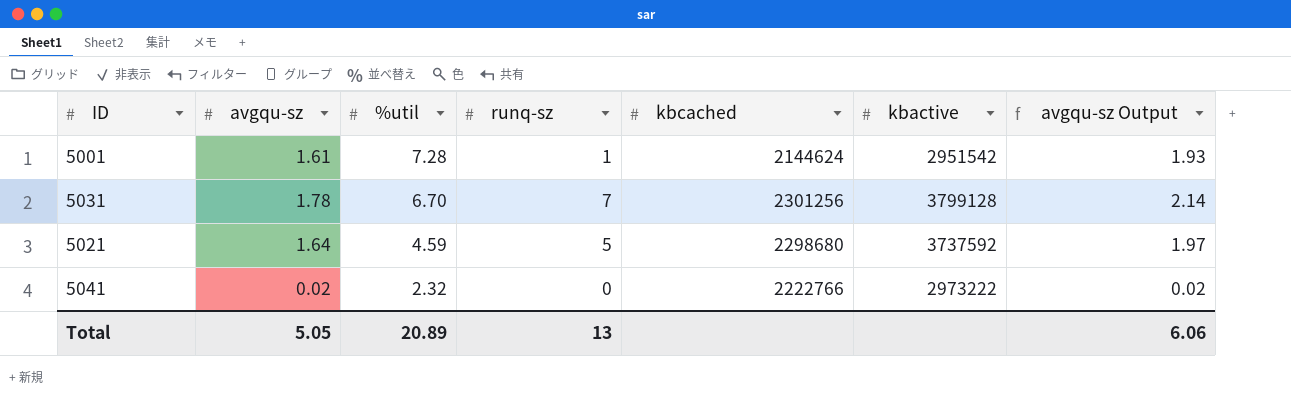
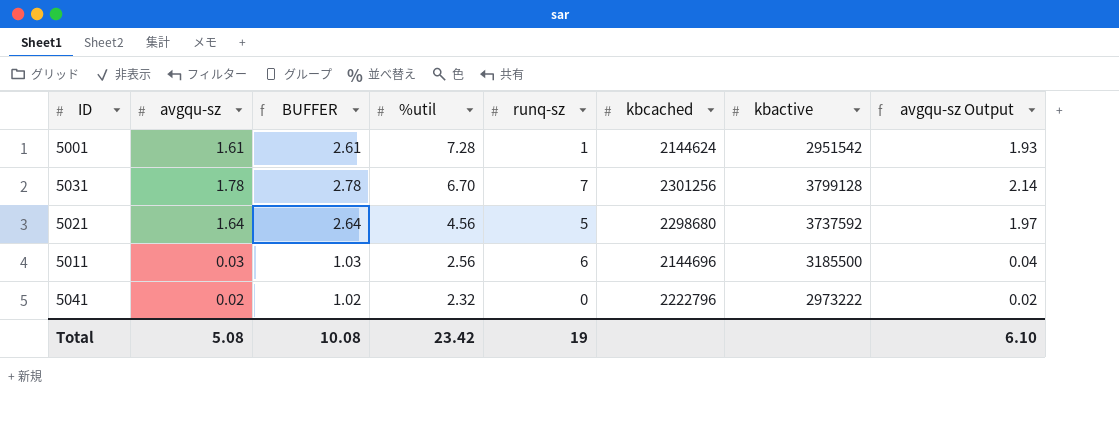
column BUFFER | formula: none -> [avgqu-sz] + 1
5021 | %util: 4.59 -> 4.56
row 5011: none -> 0.03 | 1.03 | 2.56 | 6 | 2144696 | 3185500 | 0.04
5041 | kbcached: 2222766 -> 2222796
Total | avgqu-sz: 5.05 -> 5.08
Total | %util: 20.89 -> 23.42
Total | runq-sz: 13 -> 19
Total | avgqu-sz Output: 6.06 -> 6.10

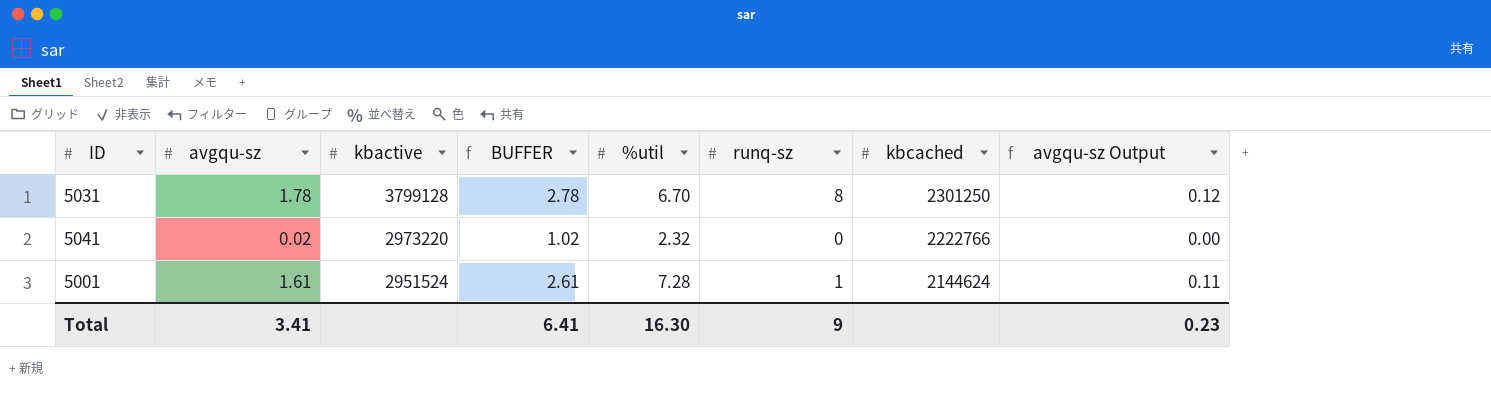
row order: %util descending -> kbactive descending
column kbactive | position: 7 -> 3
column avgqu-sz Output | formula: [avgqu-sz] * 1.2 -> [avgqu-sz] * 0.07
row 5021: 1.64 | 2.64 | 4.56 | 5 | 2298680 | 3737592 | 1.97 -> none
row 5011: 0.03 | 1.03 | 2.56 | 6 | 2144696 | 3185500 | 0.04 -> none
5031 | runq-sz: 7 -> 8
5031 | kbcached: 2301256 -> 2301250
5041 | kbactive: 2973222 -> 2973220
5041 | kbcached: 2222796 -> 2222766
5001 | kbactive: 2951542 -> 2951524
Total | avgqu-sz: 5.08 -> 3.41
Total | BUFFER: 10.08 -> 6.41
Total | %util: 23.42 -> 16.30
Total | runq-sz: 19 -> 9
Total | avgqu-sz Output: 6.10 -> 0.23

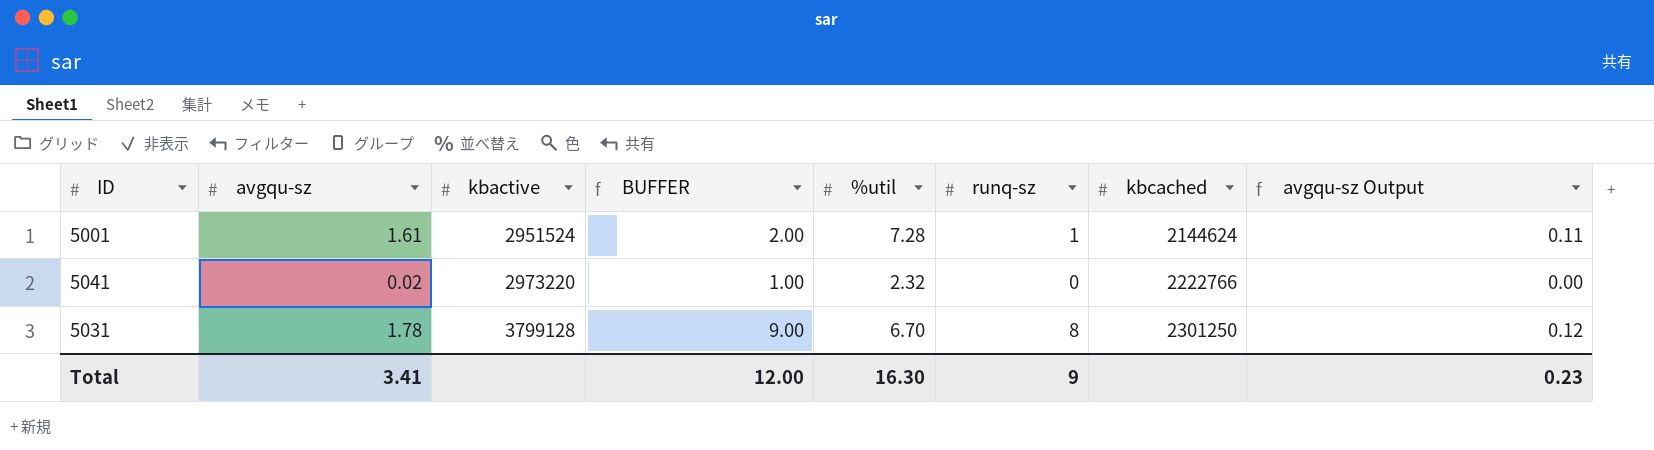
row order: kbactive descending -> kbactive ascending
column BUFFER | formula: [avgqu-sz] + 1 -> [runq-sz] + 1
Total | BUFFER: 6.41 -> 12.00

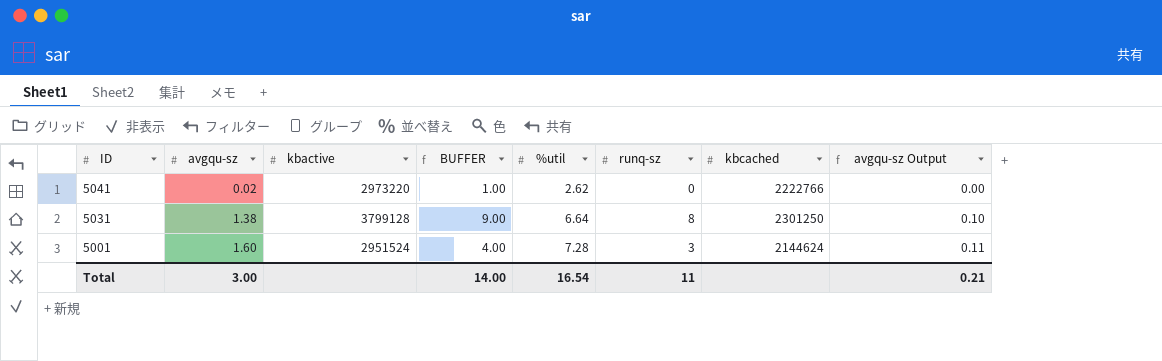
row order: kbactive ascending -> ID descending
5041 | %util: 2.32 -> 2.62
5031 | avgqu-sz: 1.78 -> 1.38
5031 | %util: 6.70 -> 6.64
5031 | avgqu-sz Output: 0.12 -> 0.10
5001 | avgqu-sz: 1.61 -> 1.60
5001 | BUFFER: 2.00 -> 4.00
5001 | runq-sz: 1 -> 3
Total | avgqu-sz: 3.41 -> 3.00
Total | BUFFER: 12.00 -> 14.00
Total | %util: 16.30 -> 16.54
Total | runq-sz: 9 -> 11
Total | avgqu-sz Output: 0.23 -> 0.21

